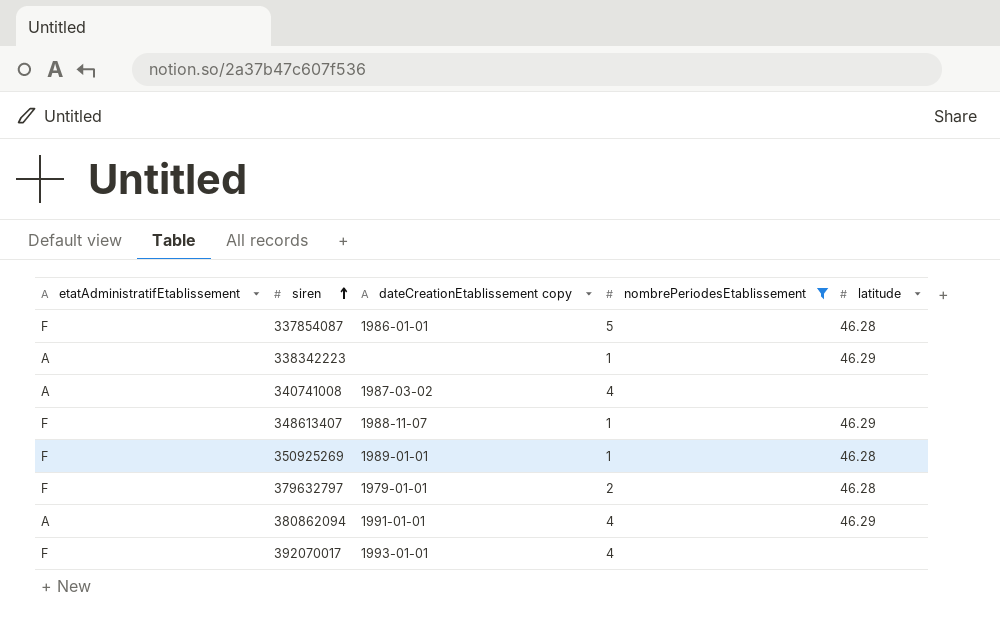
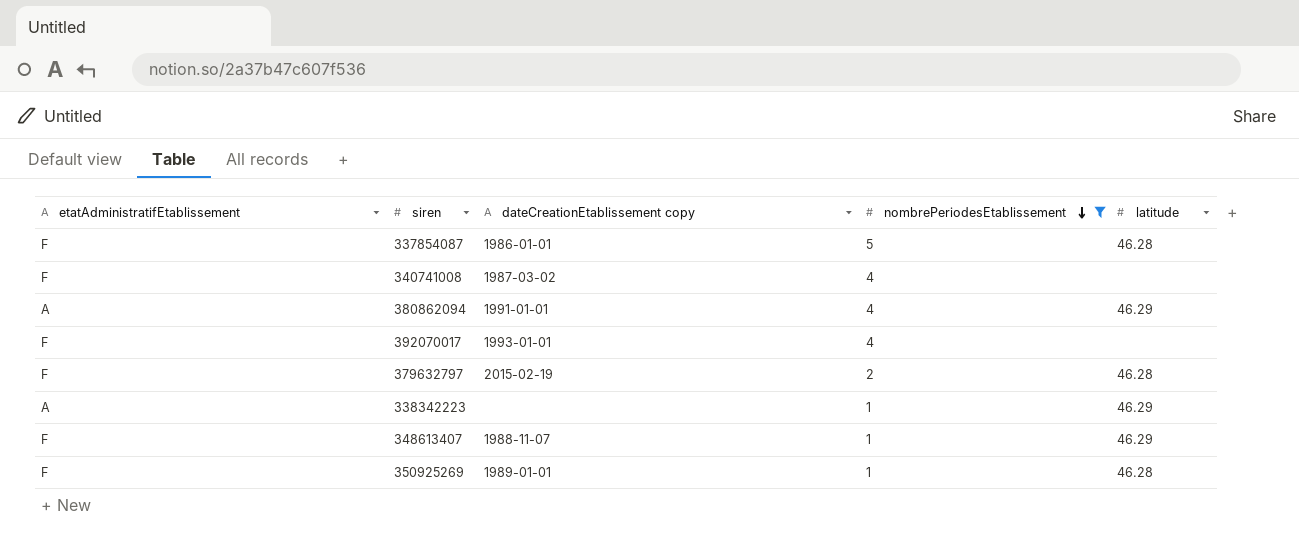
row order: siren ascending -> nombrePeriodesEtablissement descending
340741008 | etatAdministratifEtablissement: A -> F
379632797 | dateCreationEtablissement copy: 1979-01-01 -> 2015-02-19

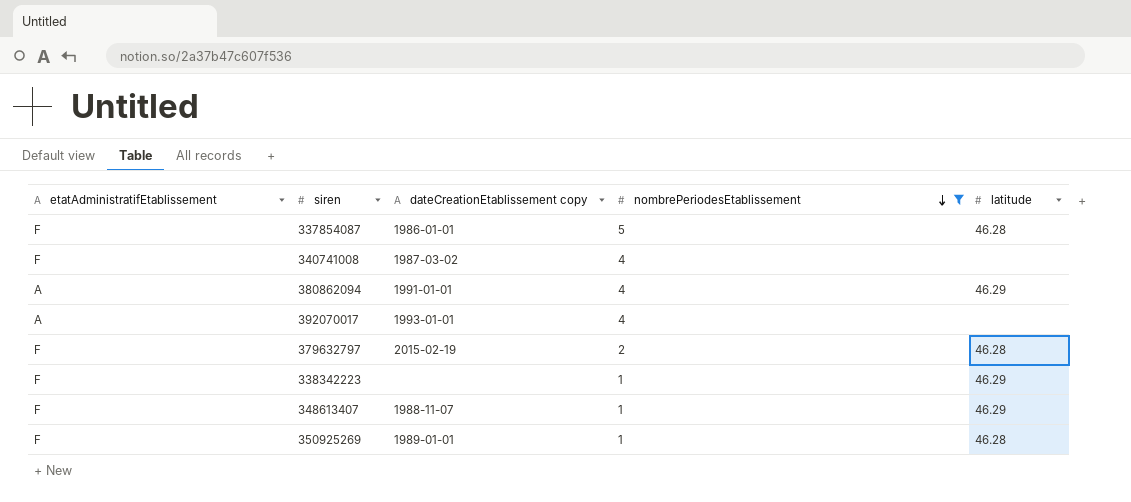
392070017 | etatAdministratifEtablissement: F -> A
338342223 | etatAdministratifEtablissement: A -> F

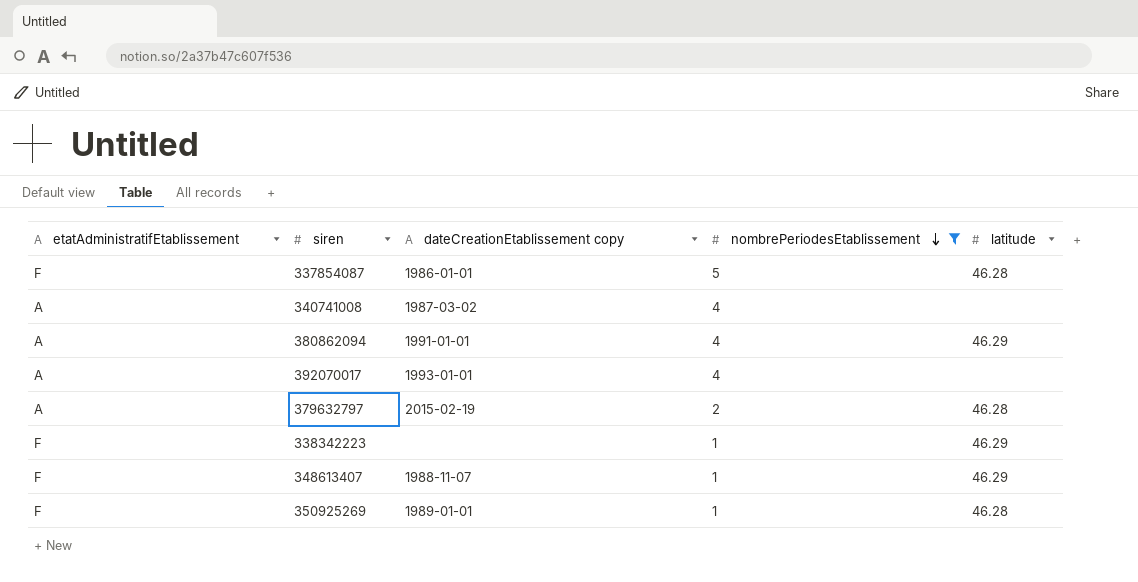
340741008 | etatAdministratifEtablissement: F -> A
379632797 | etatAdministratifEtablissement: F -> A

